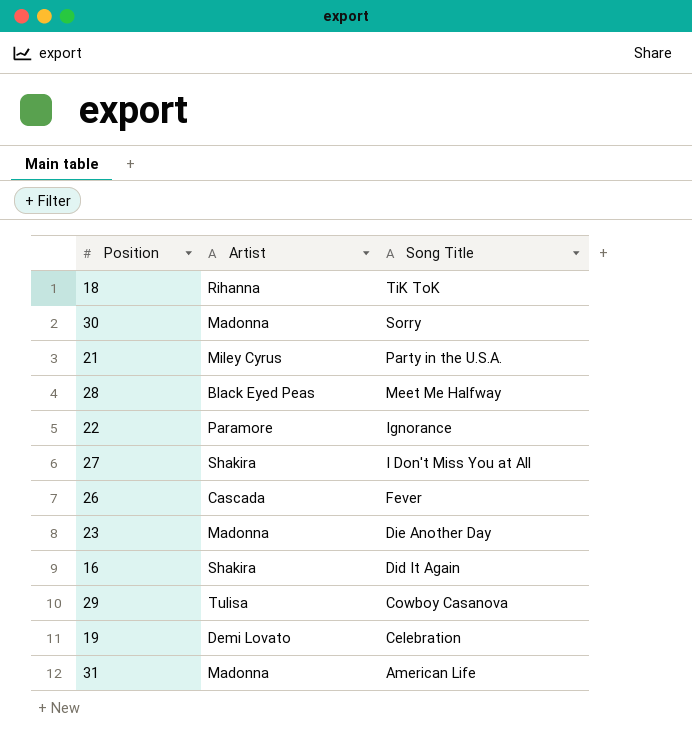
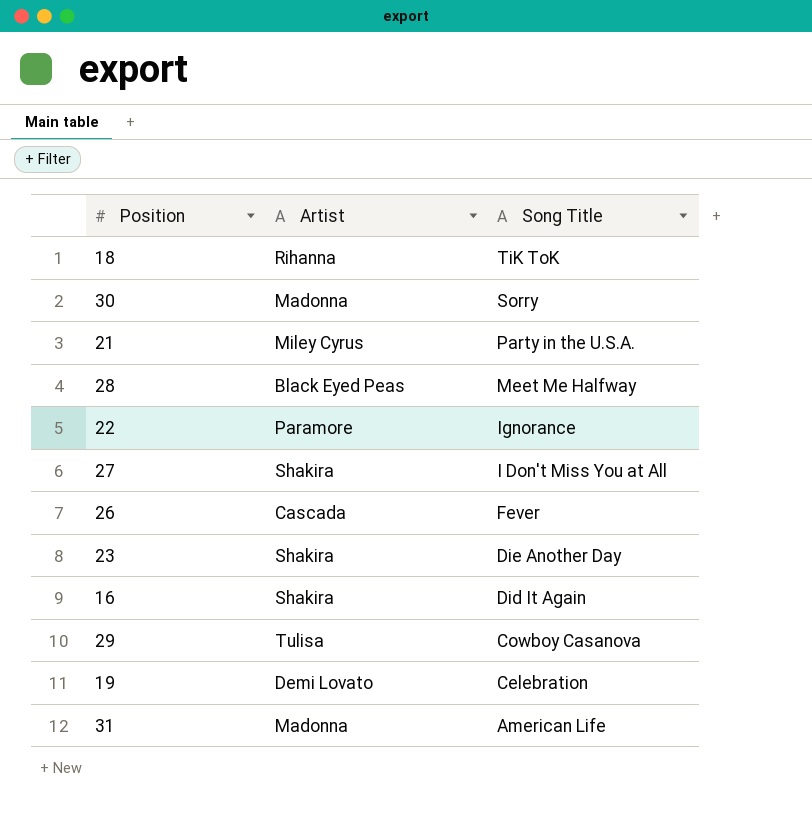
23 | Artist: Madonna -> Shakira

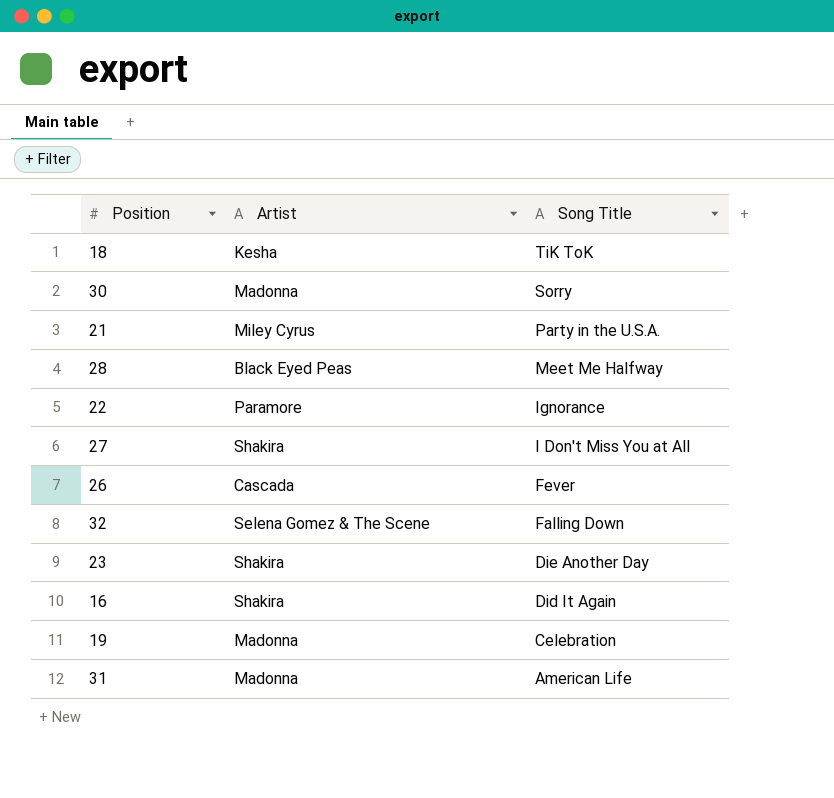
row 29: Tulisa | Cowboy Casanova -> none
18 | Artist: Rihanna -> Kesha
row 32: none -> Selena Gomez & The Scene | Falling Down
19 | Artist: Demi Lovato -> Madonna

